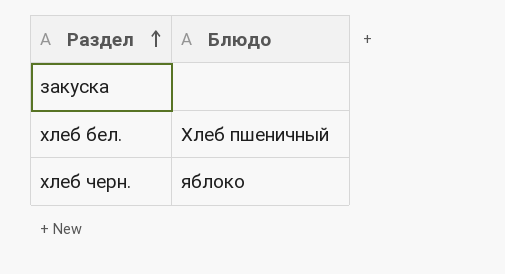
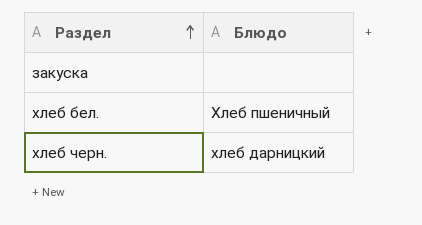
хлеб черн. | Блюдо: яблоко -> хлеб дарницкий

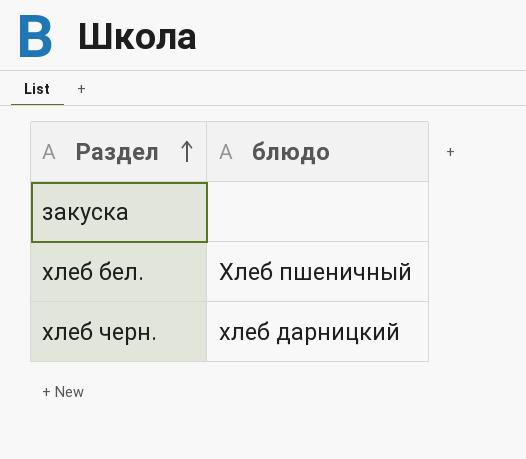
column name: Блюдо -> блюдо

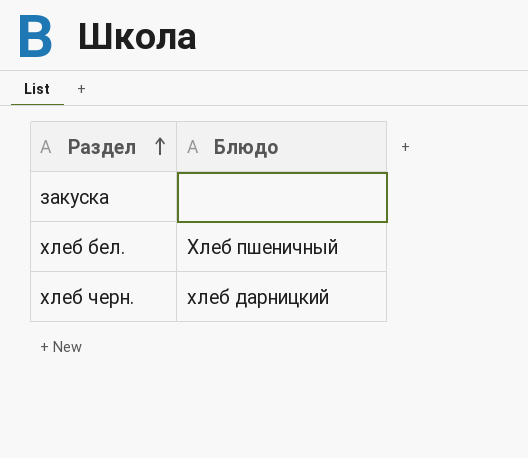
column name: блюдо -> Блюдо

